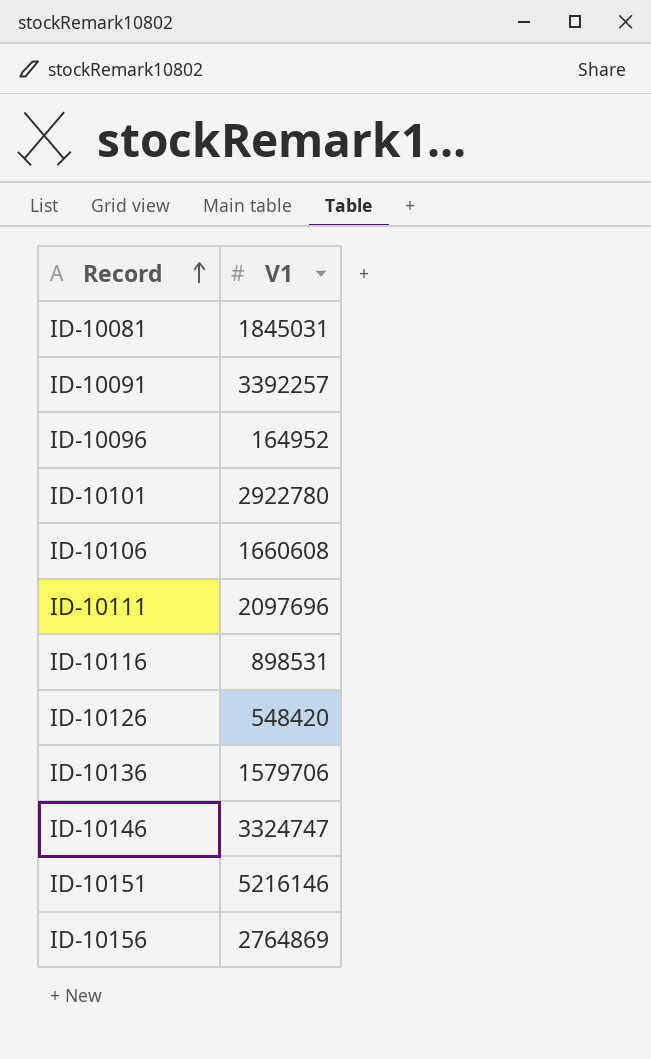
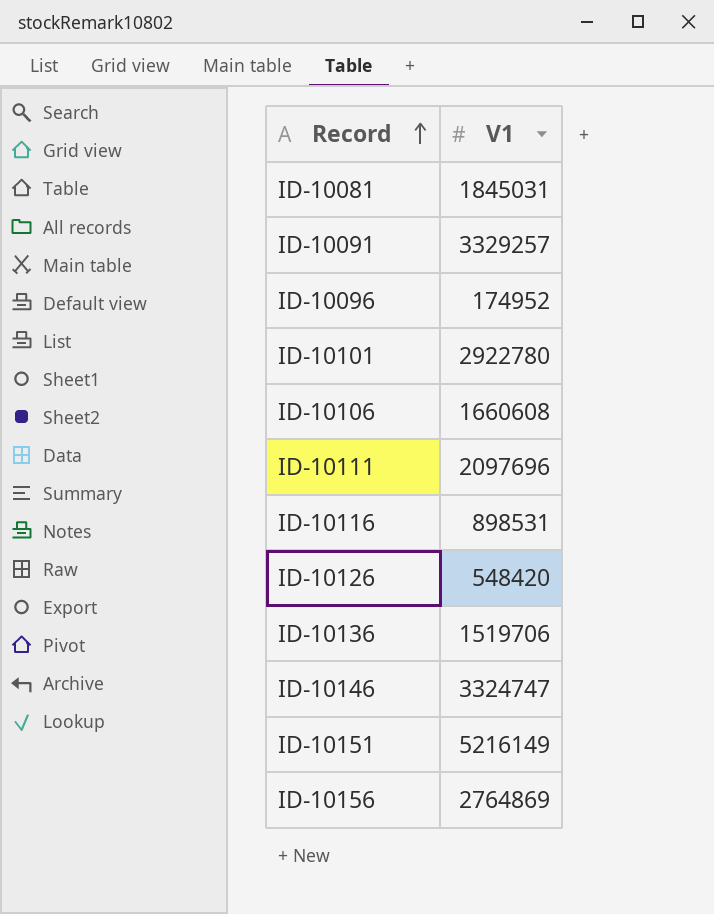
ID-10091 | V1: 3392257 -> 3329257
ID-10096 | V1: 164952 -> 174952
ID-10136 | V1: 1579706 -> 1519706
ID-10151 | V1: 5216146 -> 5216149

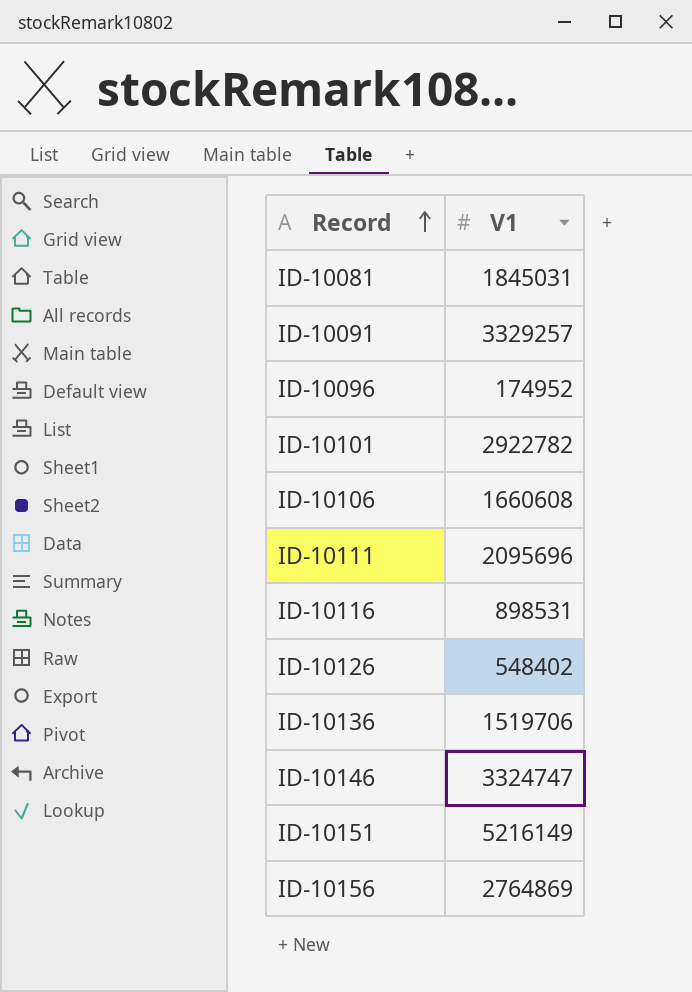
ID-10101 | V1: 2922780 -> 2922782
ID-10111 | V1: 2097696 -> 2095696
ID-10126 | V1: 548420 -> 548402

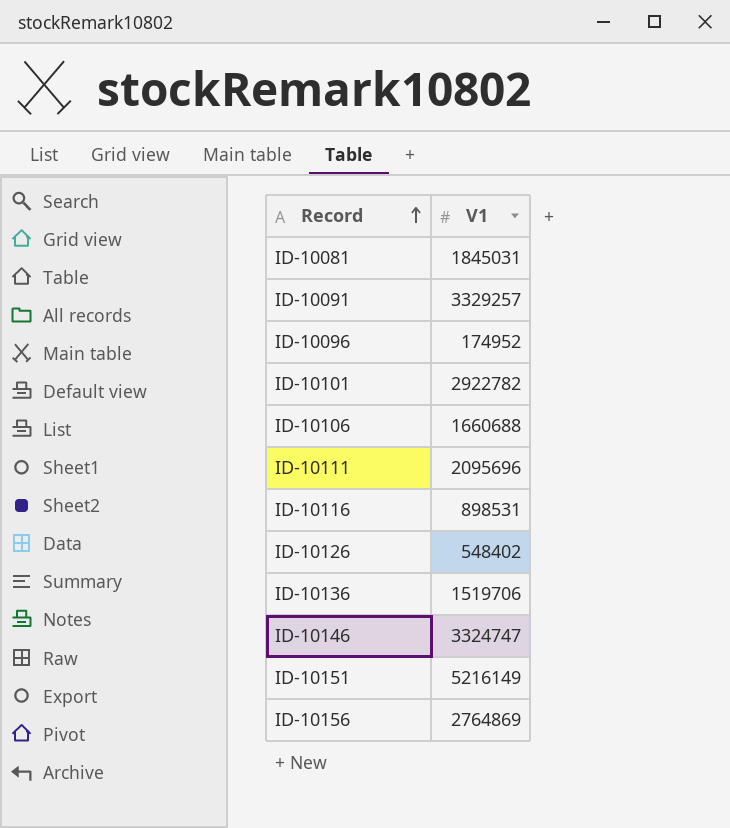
ID-10106 | V1: 1660608 -> 1660688

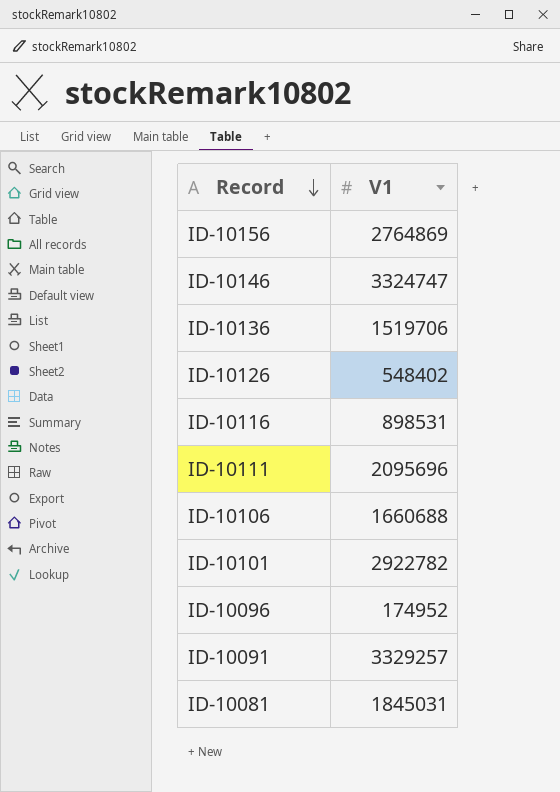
row order: Record ascending -> Record descending
row ID-10151: 5216149 -> none

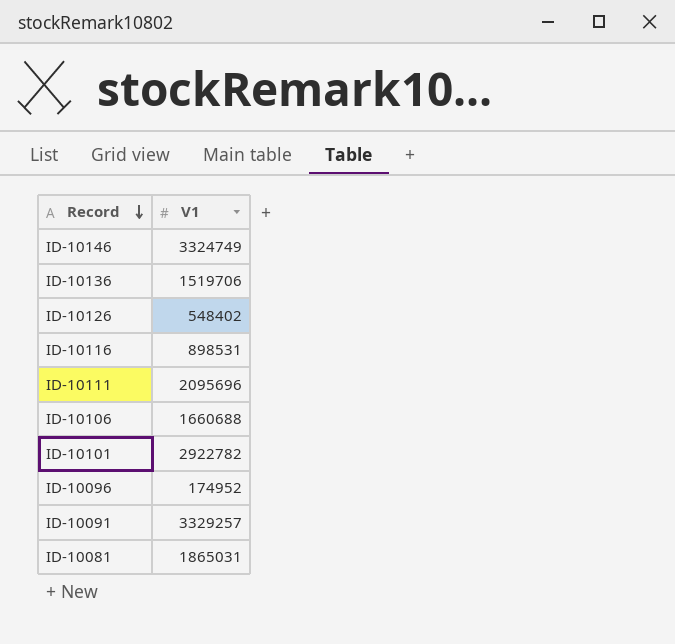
row ID-10156: 2764869 -> none
ID-10146 | V1: 3324747 -> 3324749
ID-10081 | V1: 1845031 -> 1865031

